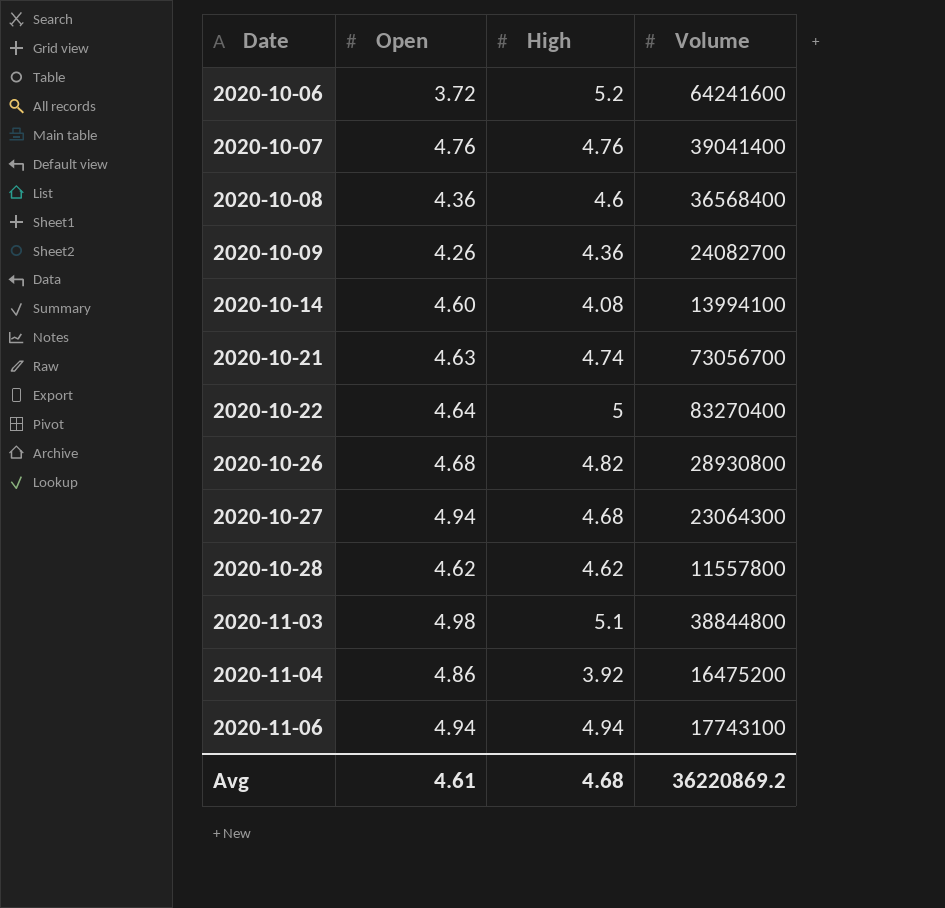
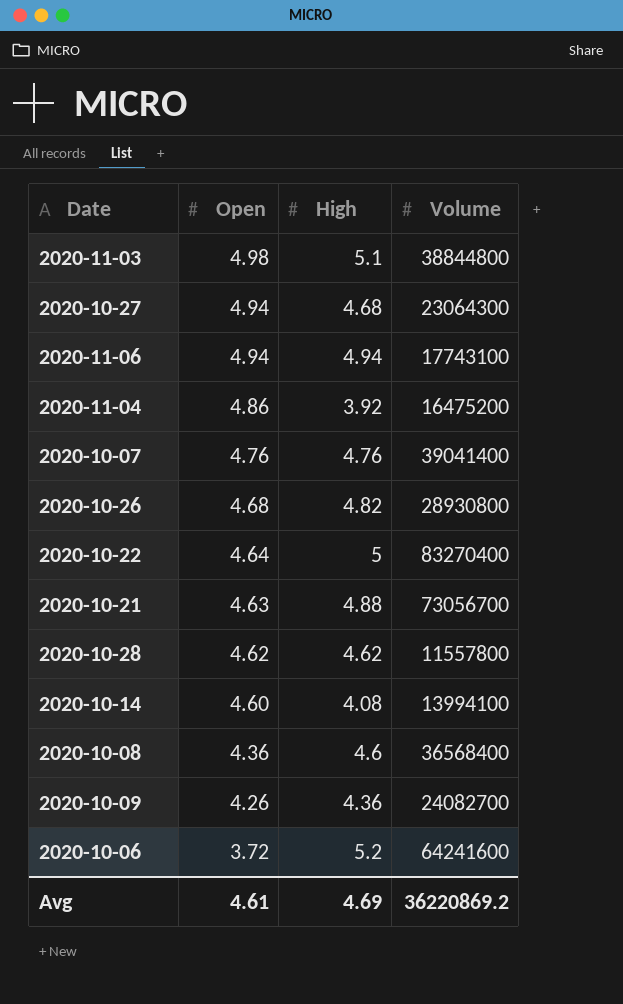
row order: Date ascending -> Open descending
2020-10-21 | High: 4.74 -> 4.88
Avg | High: 4.68 -> 4.69

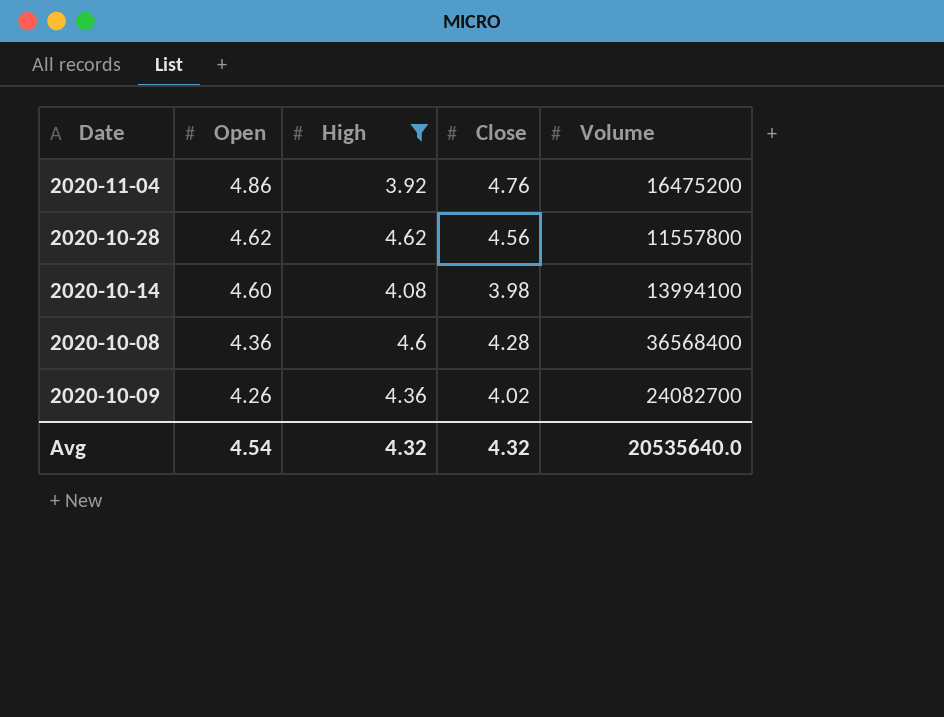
filter: none -> High <= 4.62
column Close | position: none -> 4
Avg | Open: 4.61 -> 4.54
Avg | High: 4.69 -> 4.32
Avg | Volume: 36220869.2 -> 20535640.0

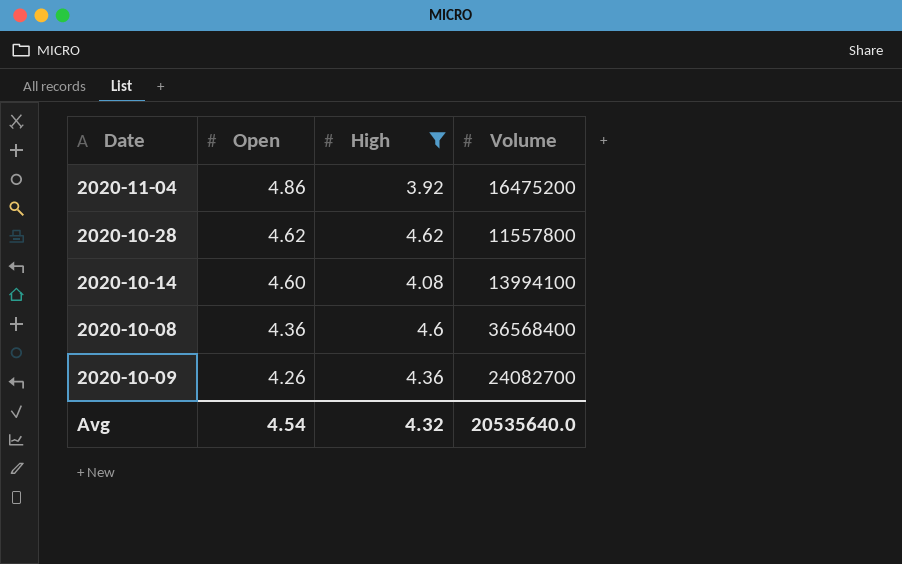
column Close | position: 4 -> none

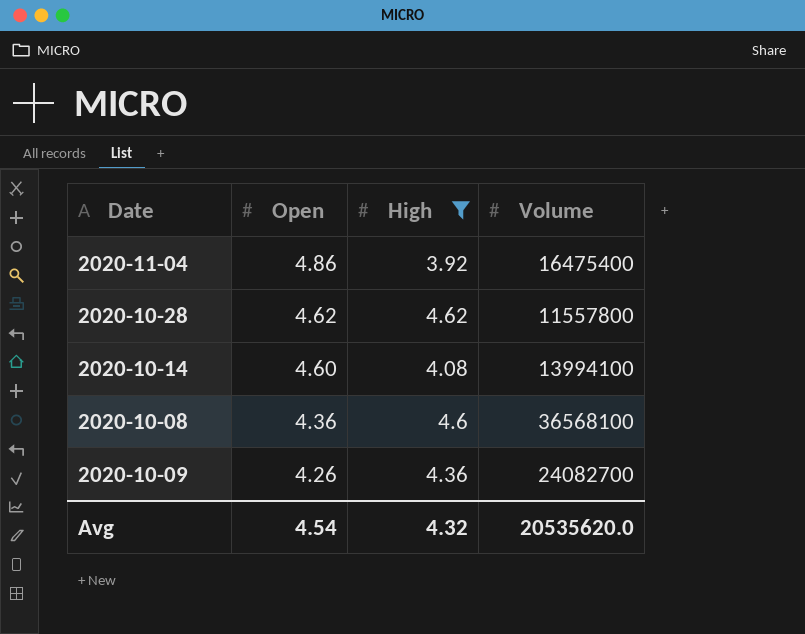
2020-11-04 | Volume: 16475200 -> 16475400
2020-10-08 | Volume: 36568400 -> 36568100
Avg | Volume: 20535640.0 -> 20535620.0

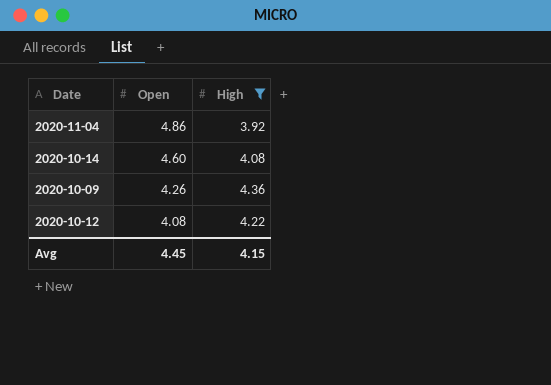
column Volume | position: 4 -> none
row 2020-10-28: 4.62 | 4.62 | 11557800 -> none
row 2020-10-08: 4.36 | 4.6 | 36568100 -> none
row 2020-10-12: none -> 4.08 | 4.22
Avg | Open: 4.54 -> 4.45
Avg | High: 4.32 -> 4.15

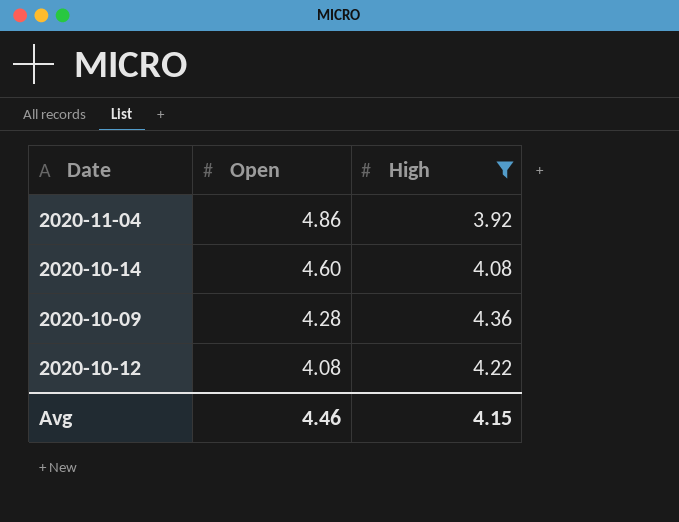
2020-10-09 | Open: 4.26 -> 4.28
Avg | Open: 4.45 -> 4.46

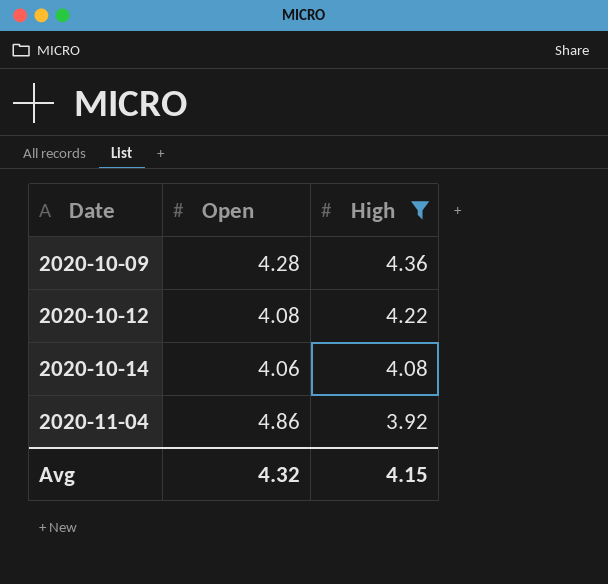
row order: Open descending -> Date ascending
2020-10-14 | Open: 4.60 -> 4.06
Avg | Open: 4.46 -> 4.32

